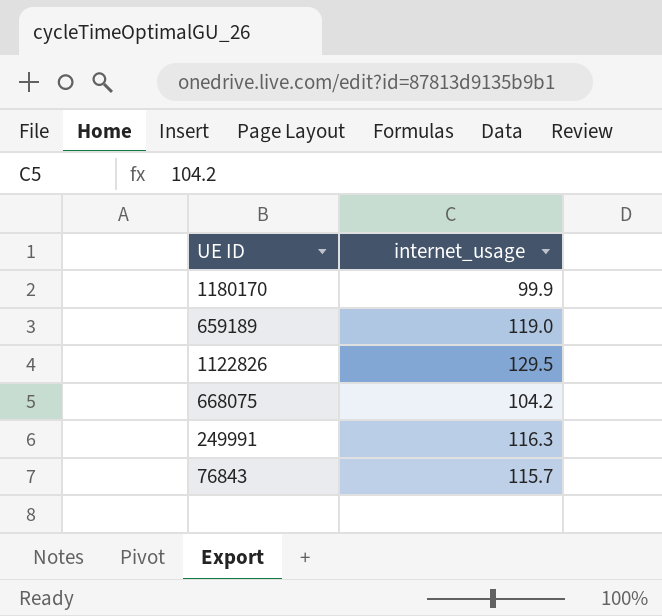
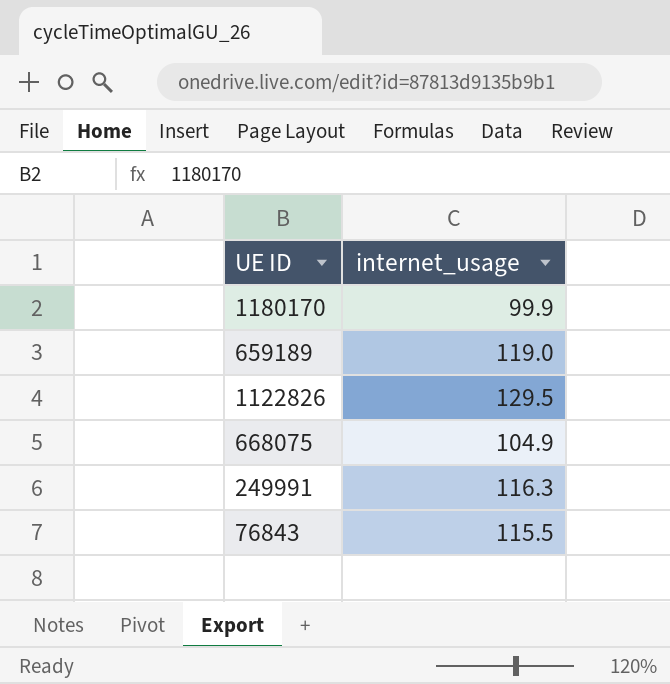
668075 | internet_usage: 104.2 -> 104.9
76843 | internet_usage: 115.7 -> 115.5

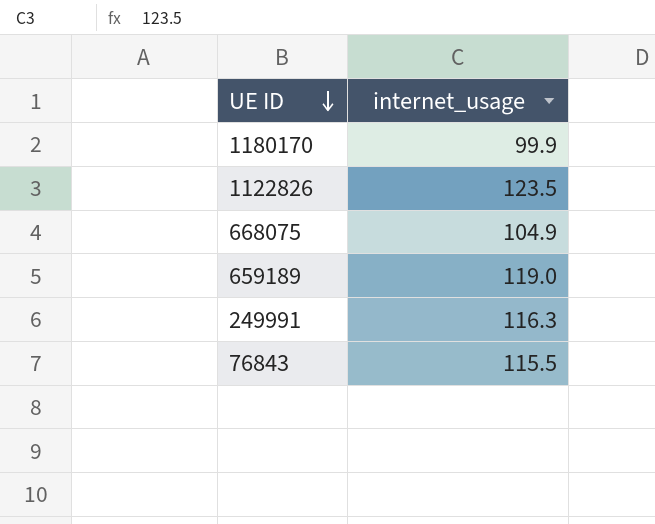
row order: none -> UE ID descending
1122826 | internet_usage: 129.5 -> 123.5

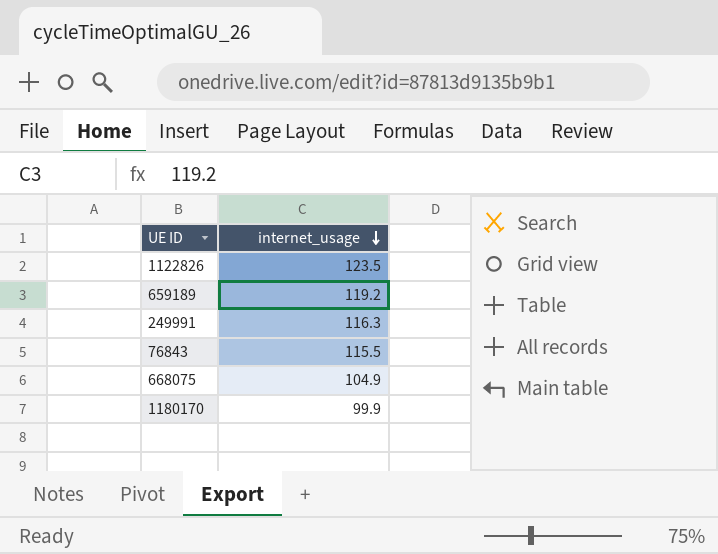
row order: UE ID descending -> internet_usage descending
659189 | internet_usage: 119.0 -> 119.2

